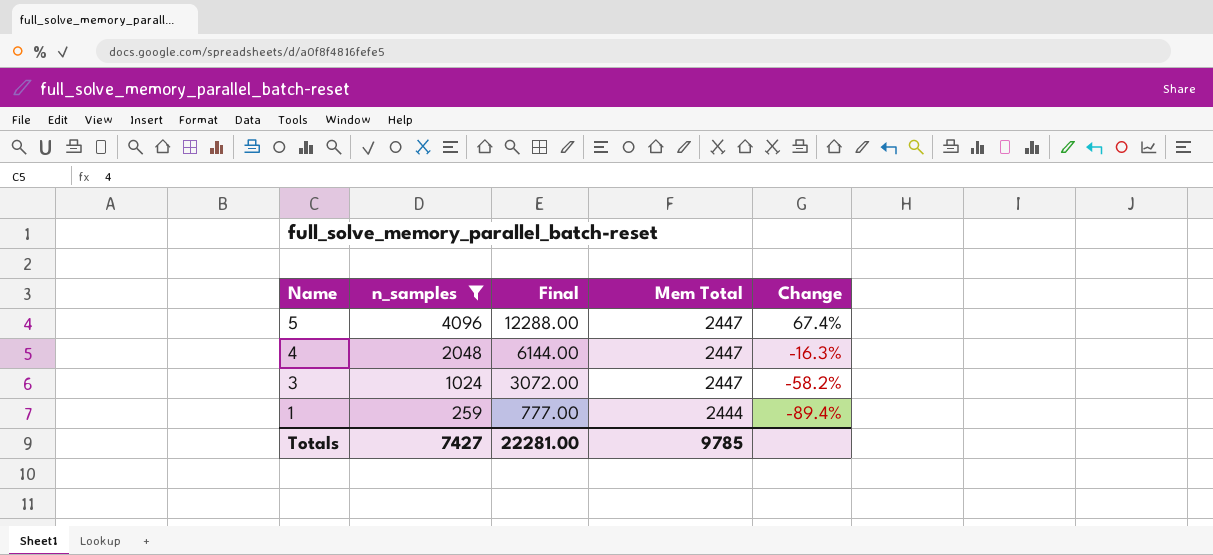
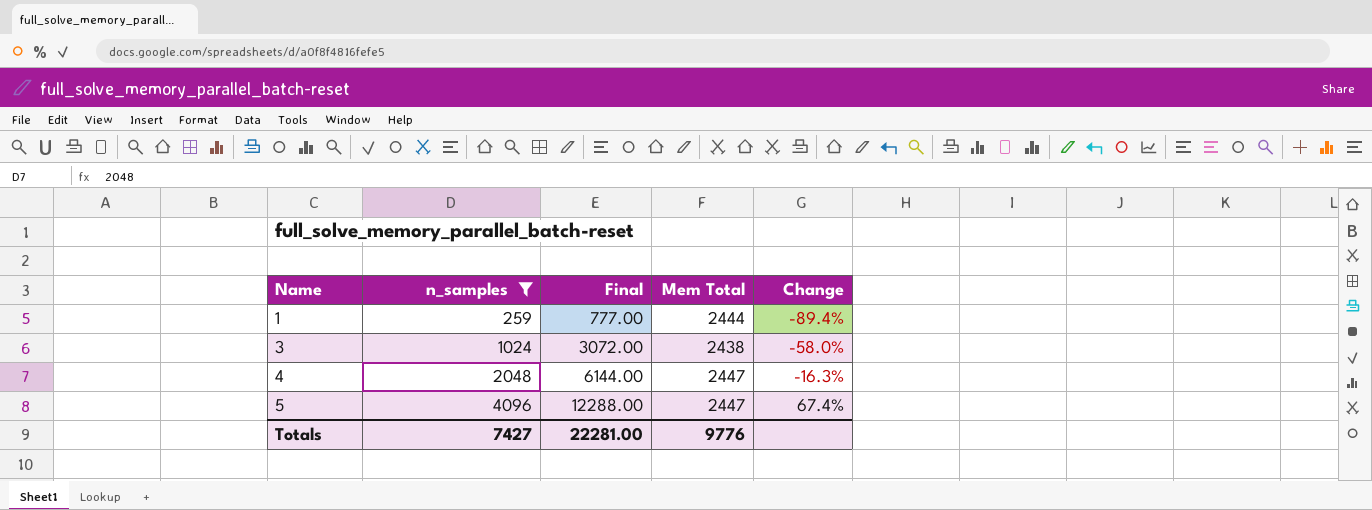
row order: Name descending -> Name ascending
3 | Mem Total: 2447 -> 2438
3 | Change: -58.2% -> -58.0%
Totals | Mem Total: 9785 -> 9776

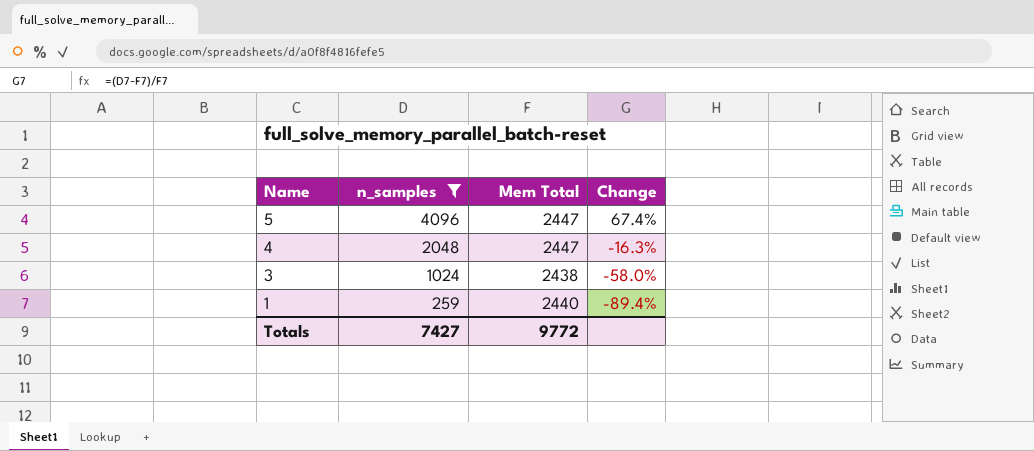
row order: Name ascending -> Name descending
column Final | formula: [n_samples] * 3 -> none
1 | Mem Total: 2444 -> 2440
Totals | Mem Total: 9776 -> 9772

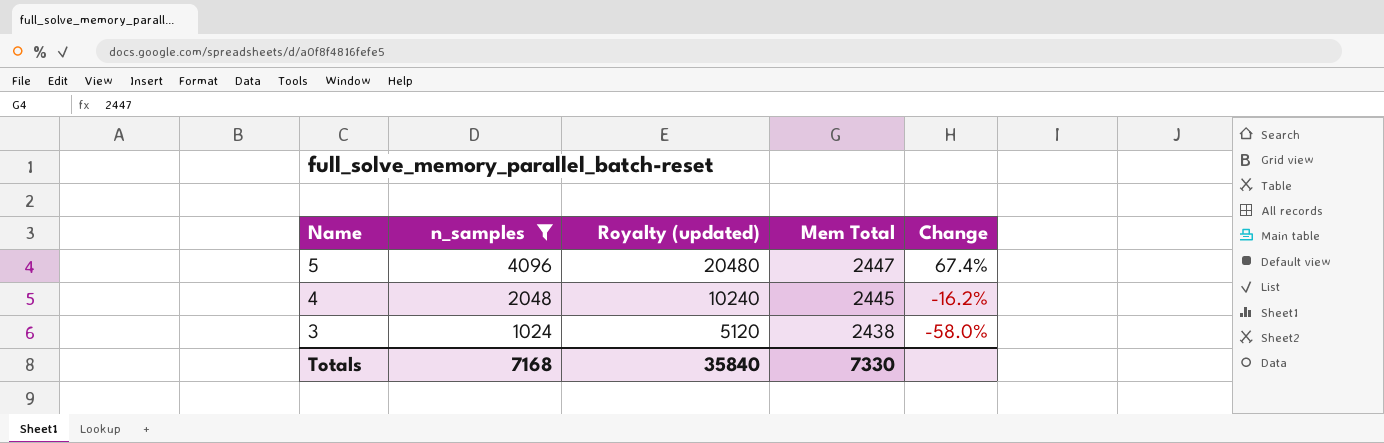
column Royalty (updated) | formula: none -> [n_samples] * 5
row 1: 259 | 2440 | -89.4% -> none
4 | Mem Total: 2447 -> 2445
4 | Change: -16.3% -> -16.2%
Totals | n_samples: 7427 -> 7168
Totals | Mem Total: 9772 -> 7330

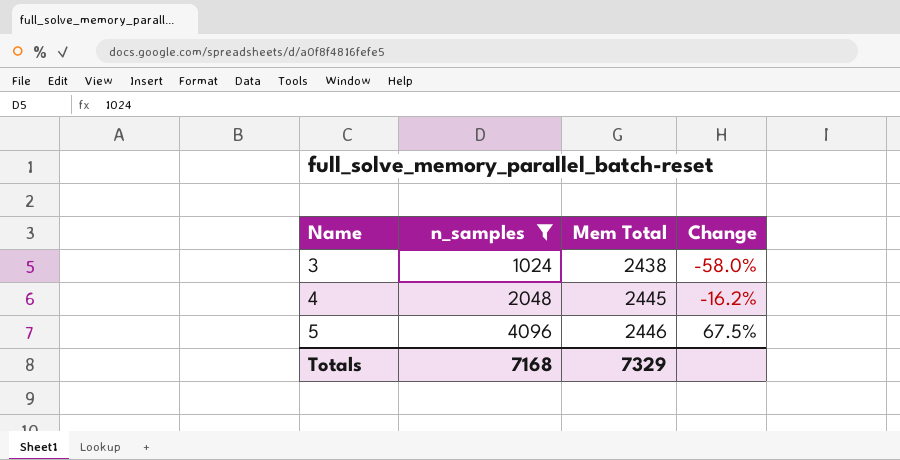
row order: Name descending -> Name ascending
column Royalty (updated) | formula: [n_samples] * 5 -> none
5 | Mem Total: 2447 -> 2446
5 | Change: 67.4% -> 67.5%
Totals | Mem Total: 7330 -> 7329

